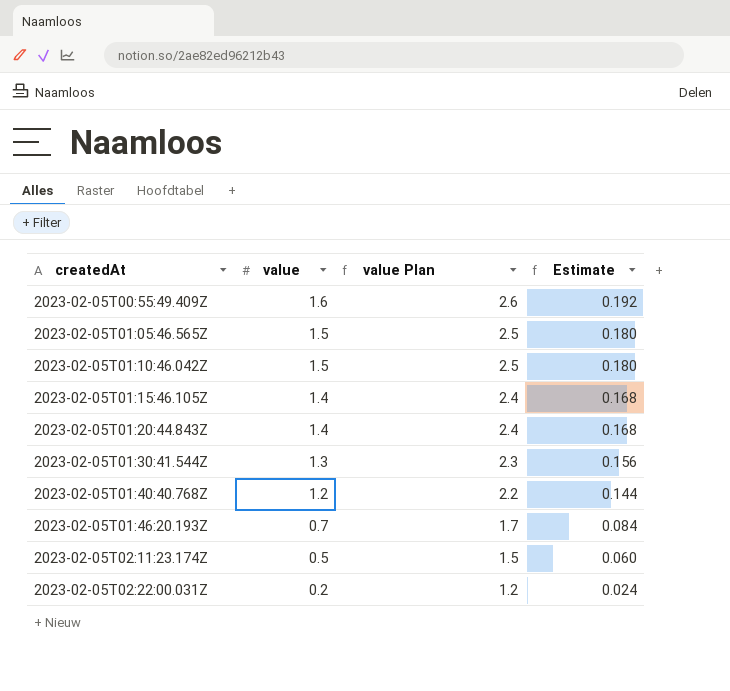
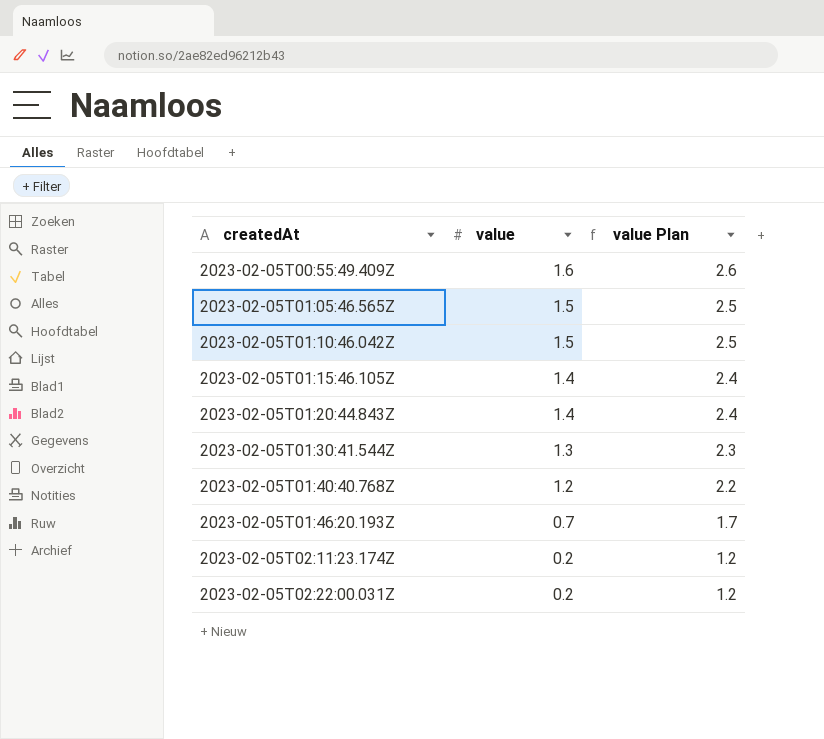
column Estimate | formula: [value] * 0.12 -> none
2023-02-05T02:11:23.174Z | value: 0.5 -> 0.2
2023-02-05T02:11:23.174Z | value Plan: 1.5 -> 1.2

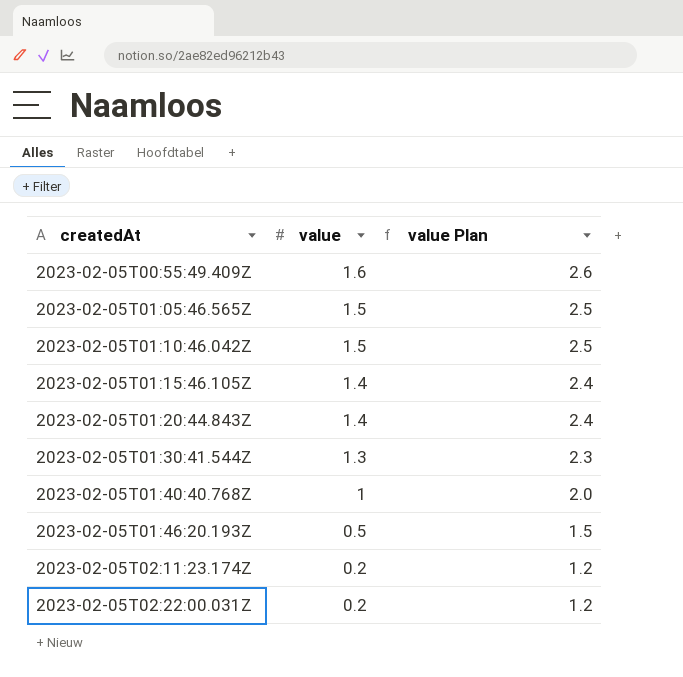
2023-02-05T01:40:40.768Z | value: 1.2 -> 1
2023-02-05T01:40:40.768Z | value Plan: 2.2 -> 2.0
2023-02-05T01:46:20.193Z | value: 0.7 -> 0.5
2023-02-05T01:46:20.193Z | value Plan: 1.7 -> 1.5

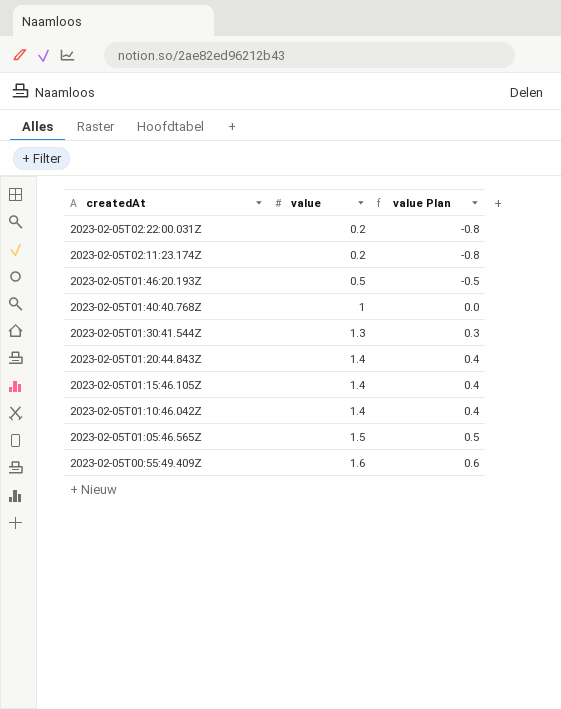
row order: createdAt ascending -> createdAt descending
column value Plan | formula: [value] + 1 -> [value] - 1
2023-02-05T01:10:46.042Z | value: 1.5 -> 1.4

